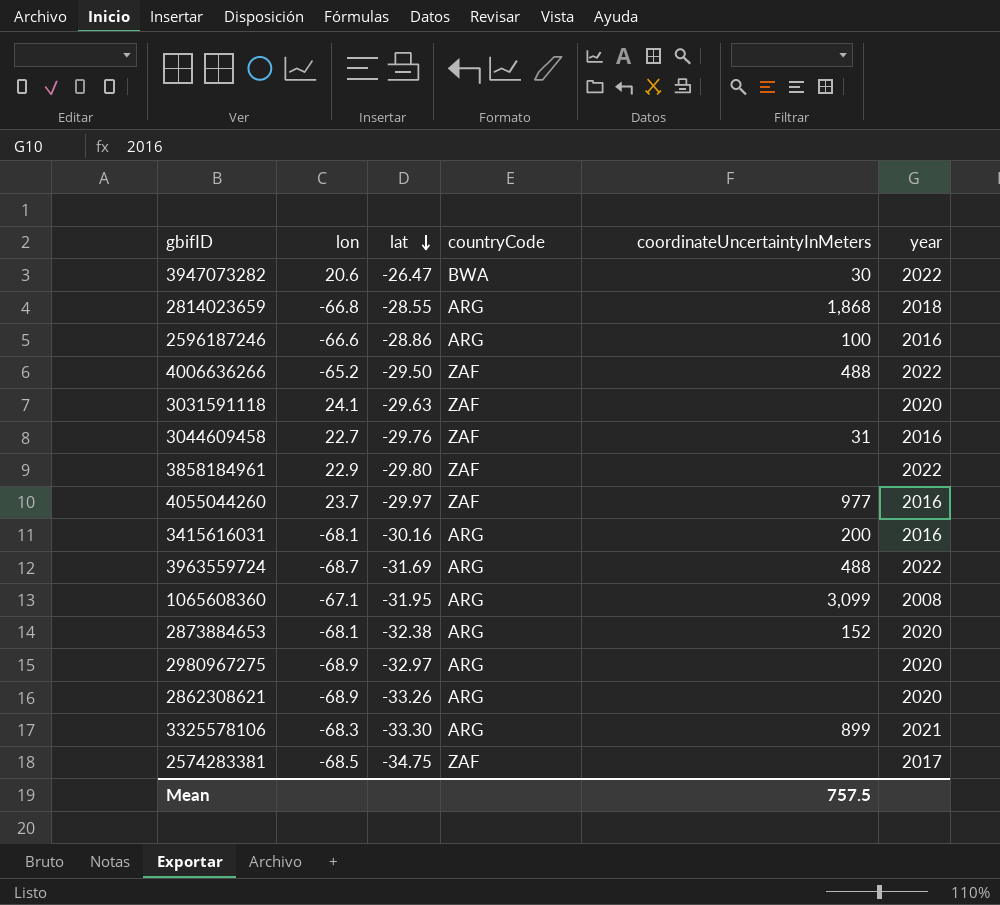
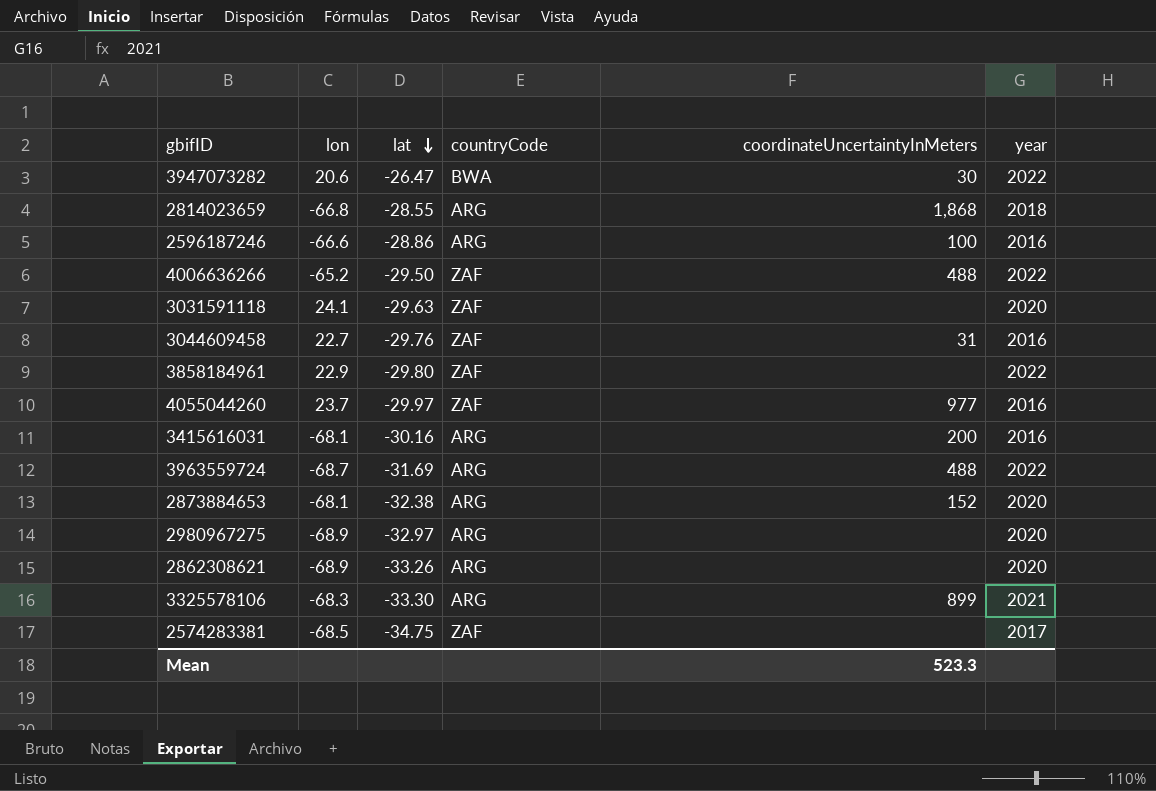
row 1065608360: -67.1 | -31.95 | ARG | 3,099 | 2008 -> none
Mean | coordinateUncertaintyInMeters: 757.5 -> 523.3

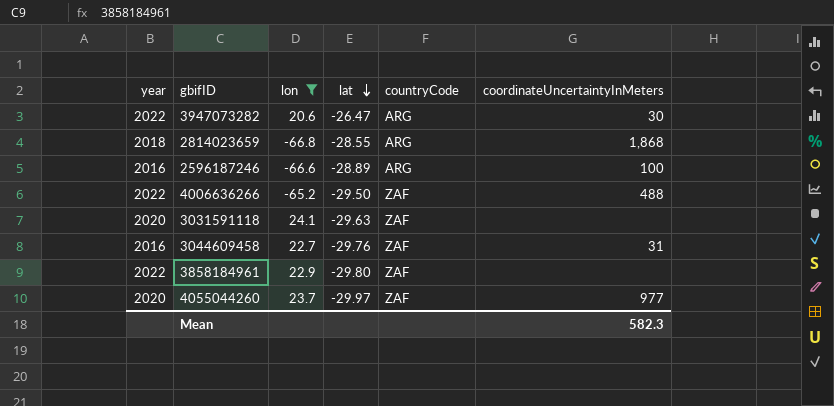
filter: none -> lon >= -66.8
column year | position: 6 -> 1
3947073282 | countryCode: BWA -> ARG
2596187246 | lat: -28.86 -> -28.89
4055044260 | year: 2016 -> 2020
Mean | coordinateUncertaintyInMeters: 523.3 -> 582.3

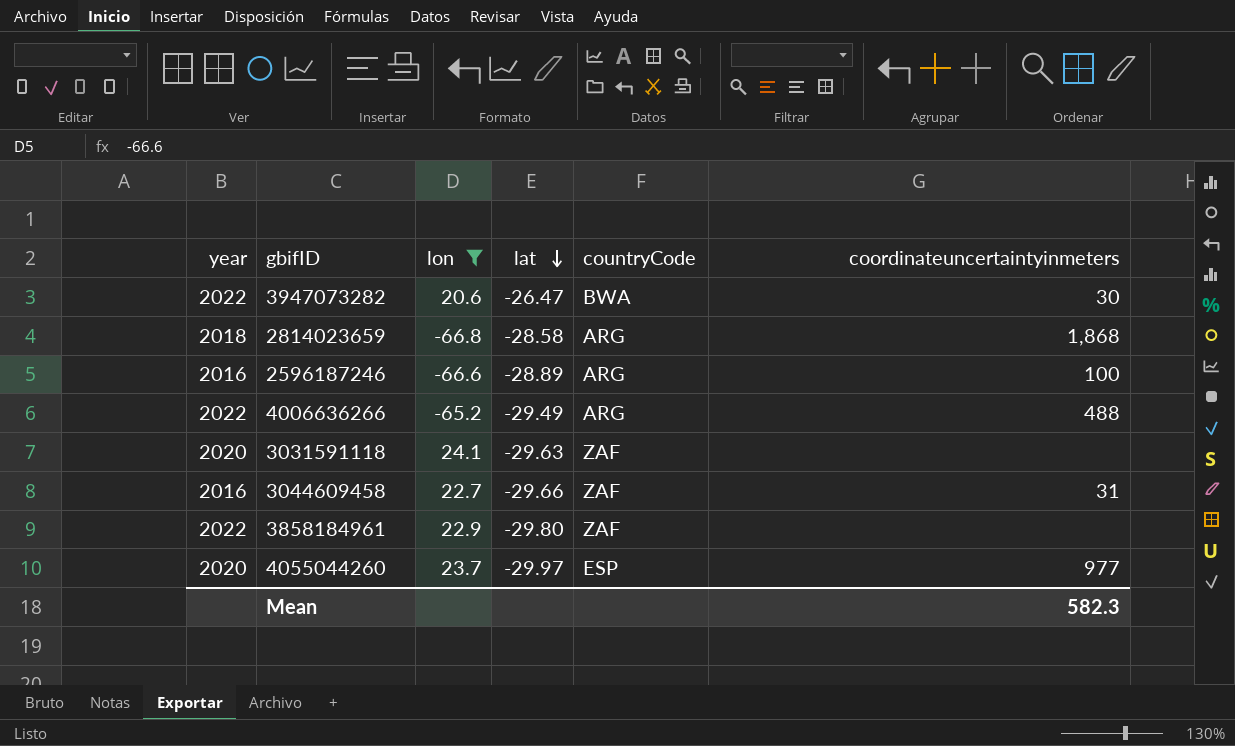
column name: coordinateUncertaintyInMeters -> coordinateuncertaintyinmeters
3947073282 | countryCode: ARG -> BWA
2814023659 | lat: -28.55 -> -28.58
4006636266 | lat: -29.50 -> -29.49
4006636266 | countryCode: ZAF -> ARG
3044609458 | lat: -29.76 -> -29.66
4055044260 | countryCode: ZAF -> ESP

